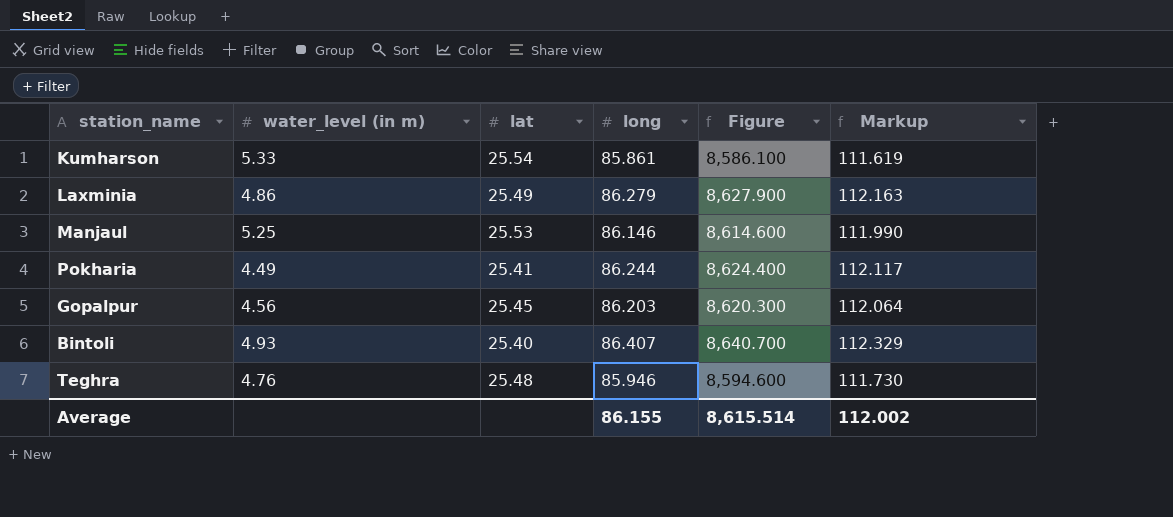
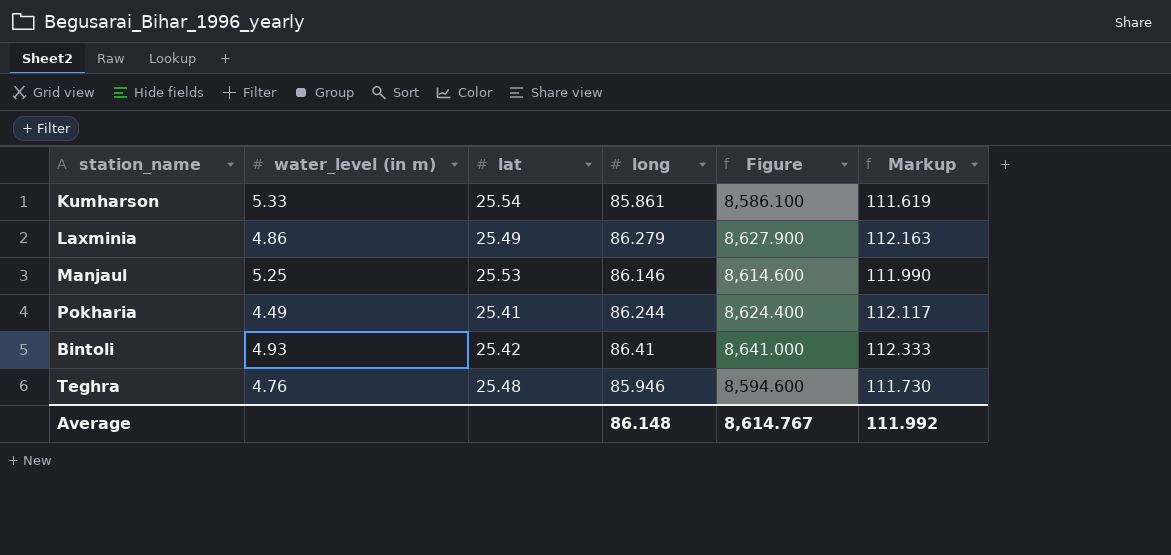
row Gopalpur: 4.56 | 25.45 | 86.203 | 8,620.300 | 112.064 -> none
Bintoli | lat: 25.40 -> 25.42
Bintoli | long: 86.407 -> 86.41
Bintoli | Figure: 8,640.700 -> 8,641.000
Bintoli | Markup: 112.329 -> 112.333
Average | long: 86.155 -> 86.148
Average | Figure: 8,615.514 -> 8,614.767
Average | Markup: 112.002 -> 111.992

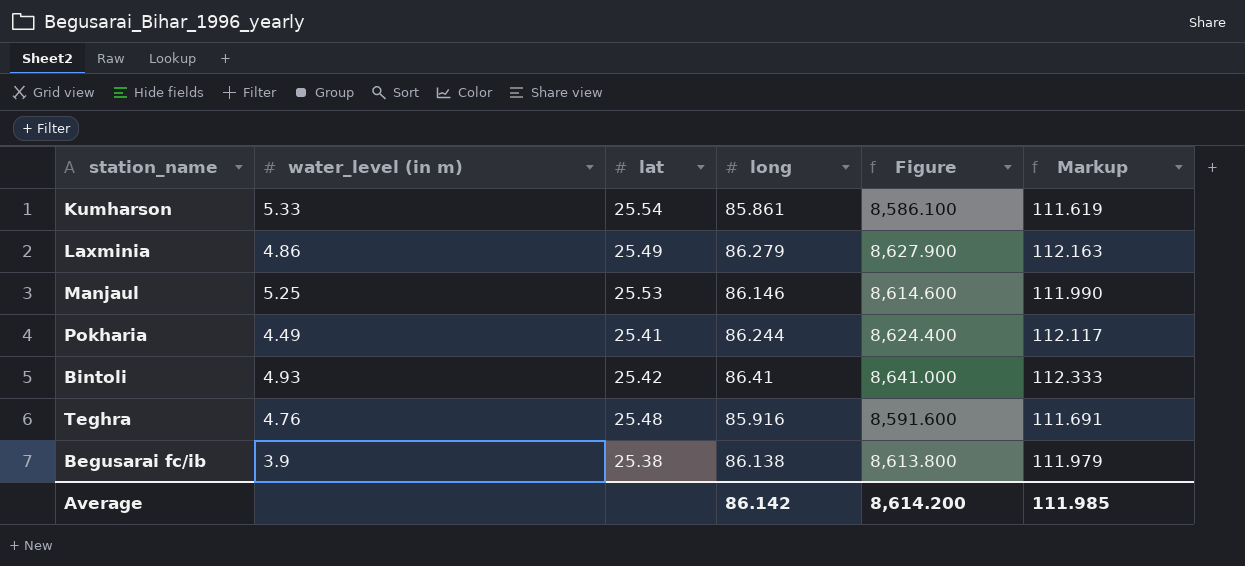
Teghra | long: 85.946 -> 85.916
Teghra | Figure: 8,594.600 -> 8,591.600
Teghra | Markup: 111.730 -> 111.691
row Begusarai fc/ib: none -> 3.9 | 25.38 | 86.138 | 8,613.800 | 111.979
Average | long: 86.148 -> 86.142
Average | Figure: 8,614.767 -> 8,614.200
Average | Markup: 111.992 -> 111.985

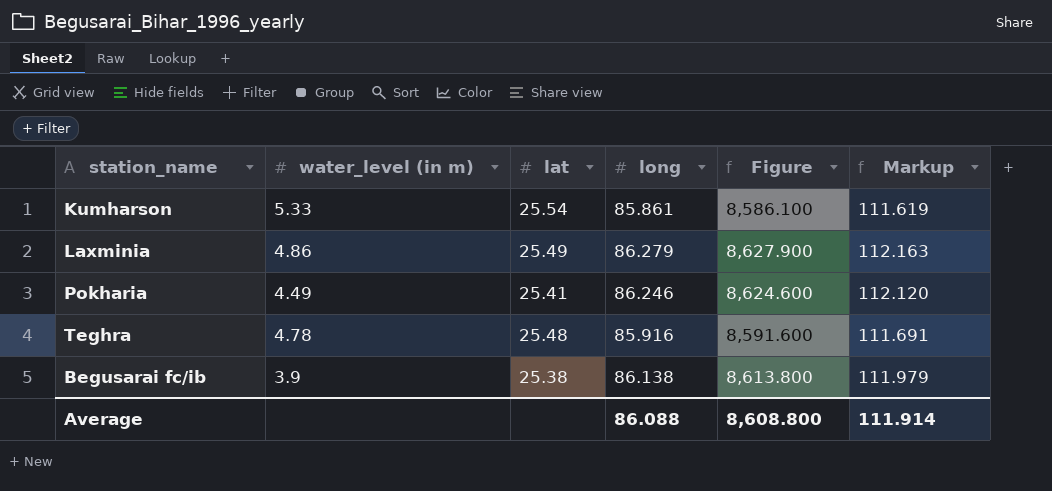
row Manjaul: 5.25 | 25.53 | 86.146 | 8,614.600 | 111.990 -> none
row Bintoli: 4.93 | 25.42 | 86.41 | 8,641.000 | 112.333 -> none
Pokharia | long: 86.244 -> 86.246
Pokharia | Figure: 8,624.400 -> 8,624.600
Pokharia | Markup: 112.117 -> 112.120
Teghra | water_level (in m): 4.76 -> 4.78
Average | long: 86.142 -> 86.088
Average | Figure: 8,614.200 -> 8,608.800
Average | Markup: 111.985 -> 111.914

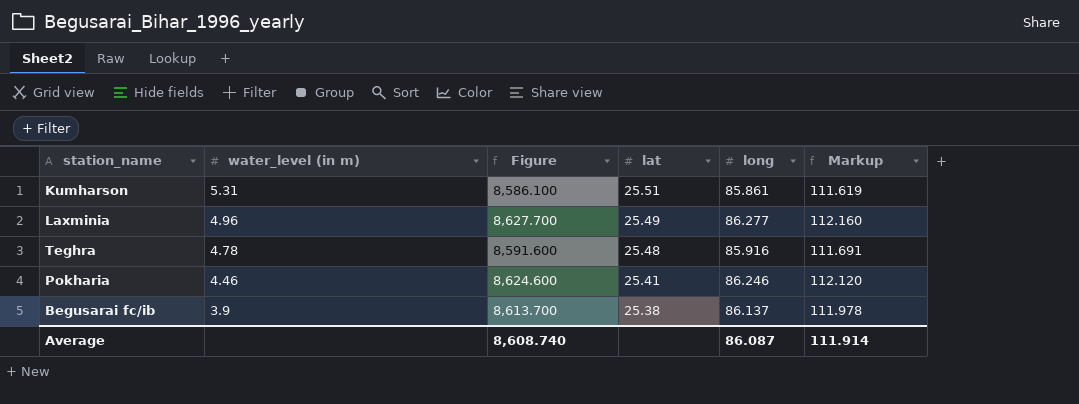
row order: none -> water_level (in m) descending
column Figure | position: 5 -> 3
Kumharson | water_level (in m): 5.33 -> 5.31
Kumharson | lat: 25.54 -> 25.51
Laxminia | water_level (in m): 4.86 -> 4.96
Laxminia | Figure: 8,627.900 -> 8,627.700
Laxminia | long: 86.279 -> 86.277
Laxminia | Markup: 112.163 -> 112.160
Pokharia | water_level (in m): 4.49 -> 4.46
Begusarai fc/ib | Figure: 8,613.800 -> 8,613.700
Begusarai fc/ib | long: 86.138 -> 86.137
Begusarai fc/ib | Markup: 111.979 -> 111.978
Average | Figure: 8,608.800 -> 8,608.740
Average | long: 86.088 -> 86.087

